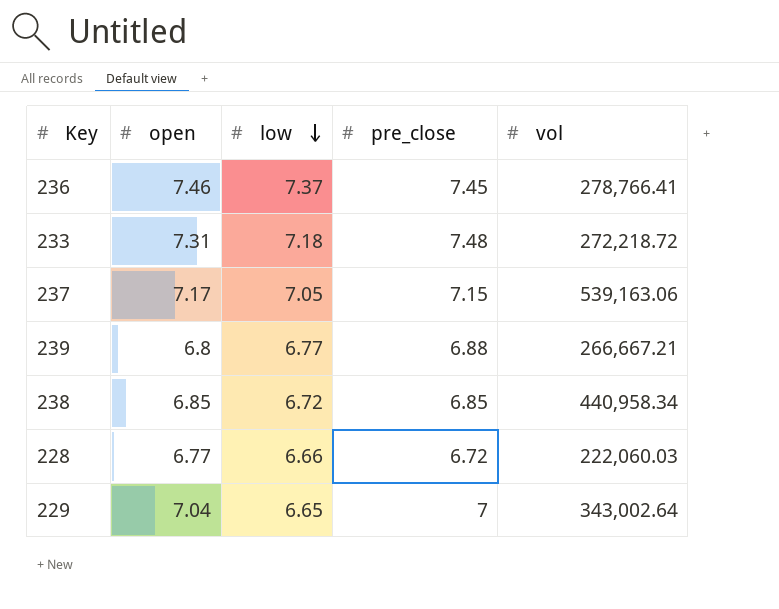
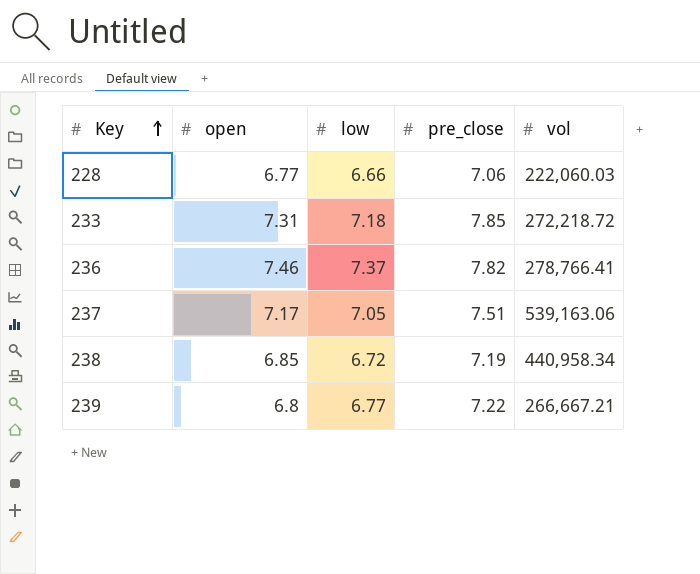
row order: low descending -> Key ascending
row 229: 7.04 | 6.65 | 7 | 343,002.64 -> none
228 | pre_close: 6.72 -> 7.06
233 | pre_close: 7.48 -> 7.85
236 | pre_close: 7.45 -> 7.82
237 | pre_close: 7.15 -> 7.51
238 | pre_close: 6.85 -> 7.19
239 | pre_close: 6.88 -> 7.22

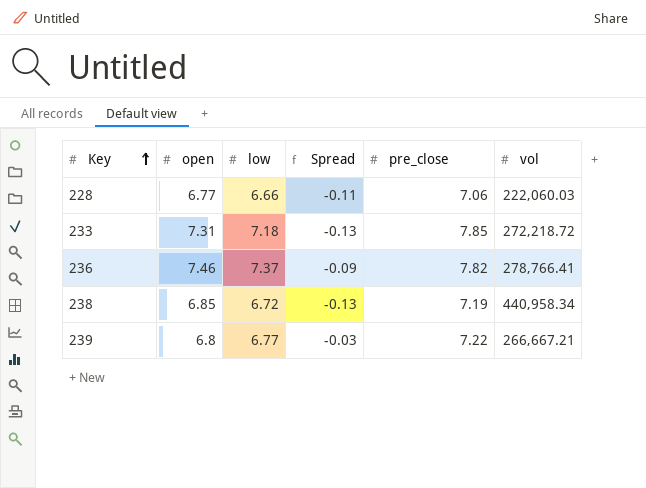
column Spread | formula: none -> [low] - [open]
row 237: 7.17 | 7.05 | 7.51 | 539,163.06 -> none

